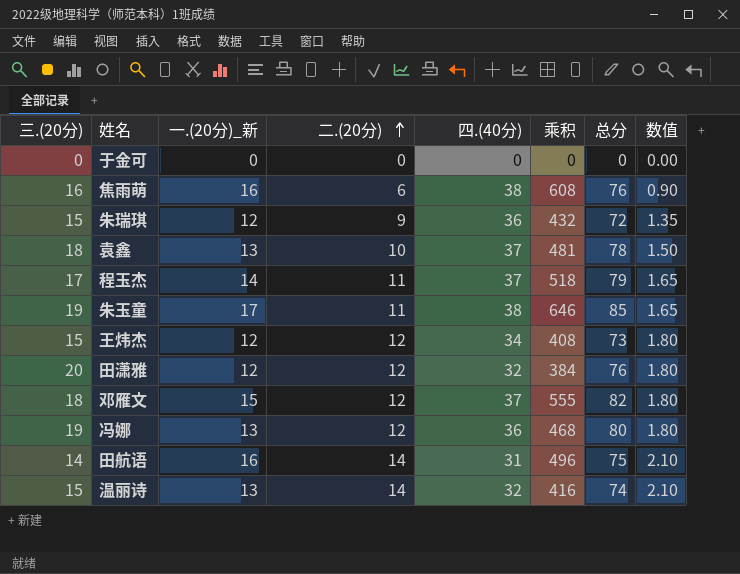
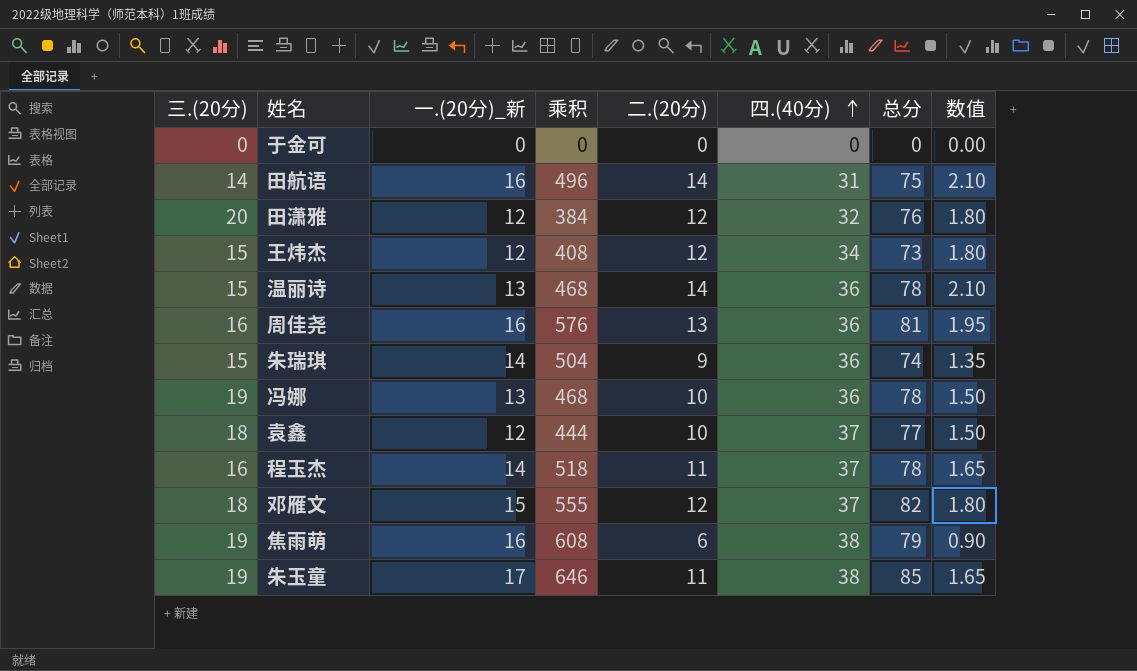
row order: 二.(20分) ascending -> 四.(40分) ascending
column 乘积 | position: 6 -> 4
温丽诗 | 乘积: 416 -> 468
温丽诗 | 四.(40分): 32 -> 36
温丽诗 | 总分: 74 -> 78
row 周佳尧: none -> 16 | 16 | 576 | 13 | 36 | 81 | 1.95
朱瑞琪 | 一.(20分)_新: 12 -> 14
朱瑞琪 | 乘积: 432 -> 504
朱瑞琪 | 总分: 72 -> 74
冯娜 | 二.(20分): 12 -> 10
冯娜 | 总分: 80 -> 78
冯娜 | 数值: 1.80 -> 1.50
袁鑫 | 一.(20分)_新: 13 -> 12
袁鑫 | 乘积: 481 -> 444
袁鑫 | 总分: 78 -> 77
程玉杰 | 三.(20分): 17 -> 16
程玉杰 | 总分: 79 -> 78
焦雨萌 | 三.(20分): 16 -> 19
焦雨萌 | 总分: 76 -> 79

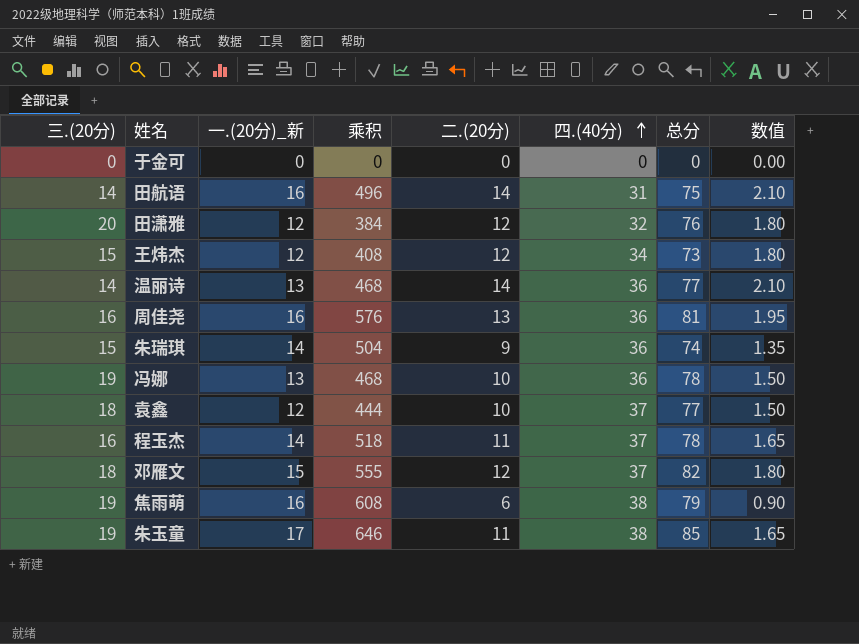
温丽诗 | 三.(20分): 15 -> 14
温丽诗 | 总分: 78 -> 77

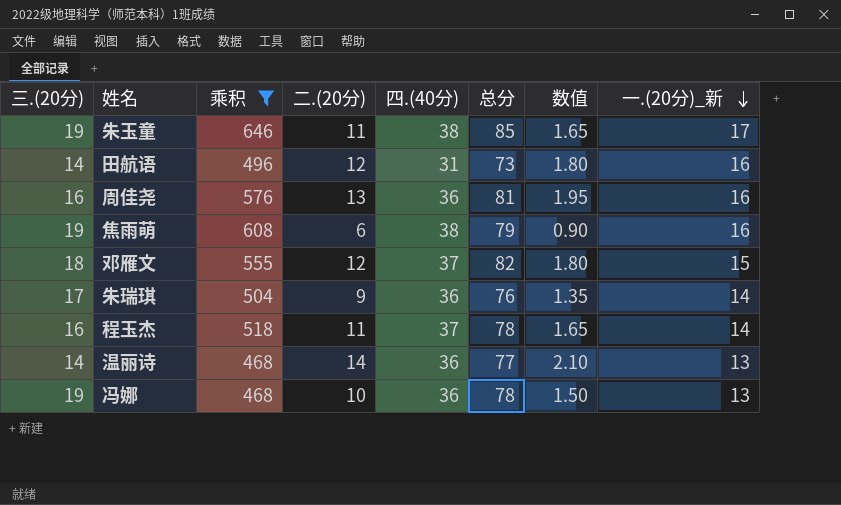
filter: none -> 乘积 >= 468
row order: 四.(40分) ascending -> 一.(20分)_新 descending
column 一.(20分)_新 | position: 3 -> 8
田航语 | 二.(20分): 14 -> 12
田航语 | 总分: 75 -> 73
田航语 | 数值: 2.10 -> 1.80
朱瑞琪 | 三.(20分): 15 -> 17
朱瑞琪 | 总分: 74 -> 76

